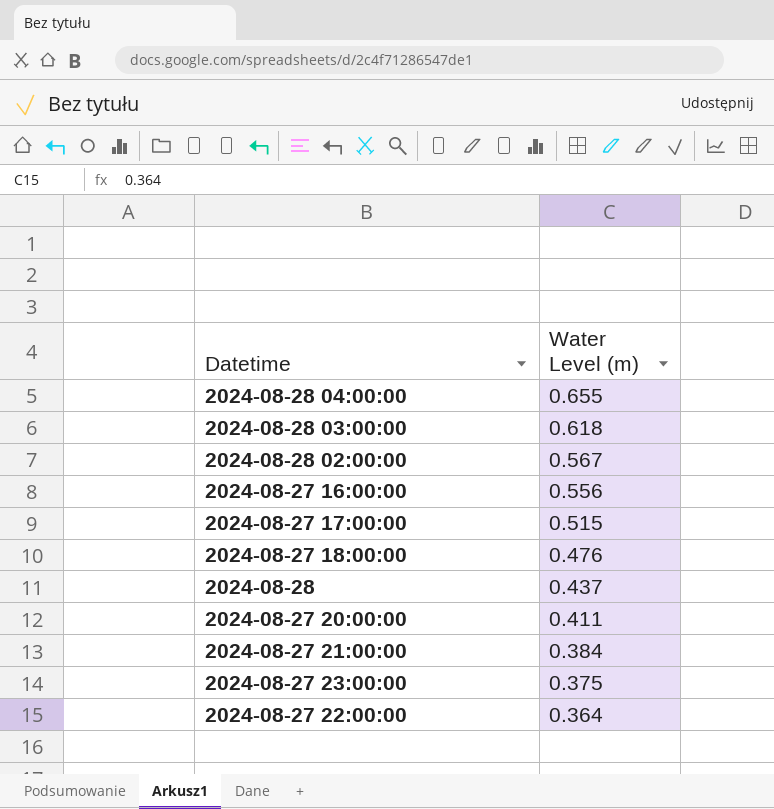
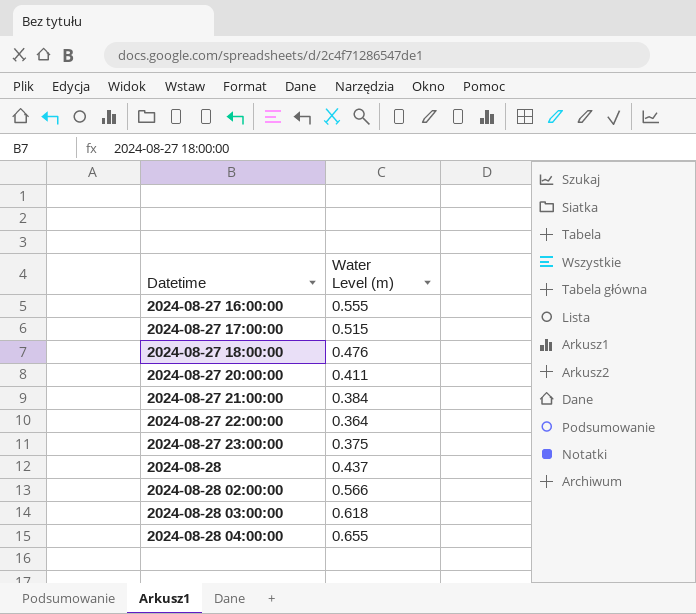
row order: Water Level (m) descending -> Datetime ascending
2024-08-27 16:00:00 | Water Level (m): 0.556 -> 0.555
2024-08-28 02:00:00 | Water Level (m): 0.567 -> 0.566

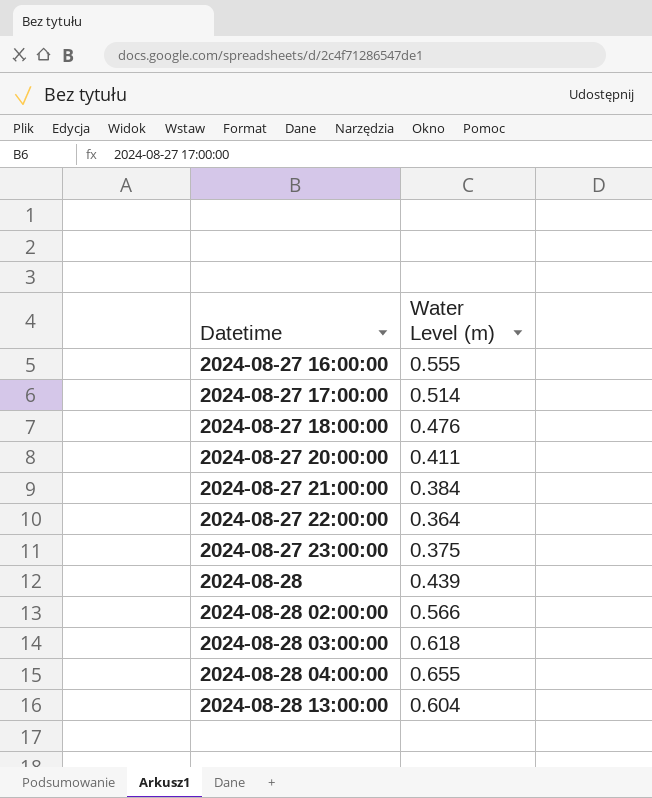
2024-08-27 17:00:00 | Water Level (m): 0.515 -> 0.514
2024-08-28 | Water Level (m): 0.437 -> 0.439
row 2024-08-28 13:00:00: none -> 0.604

